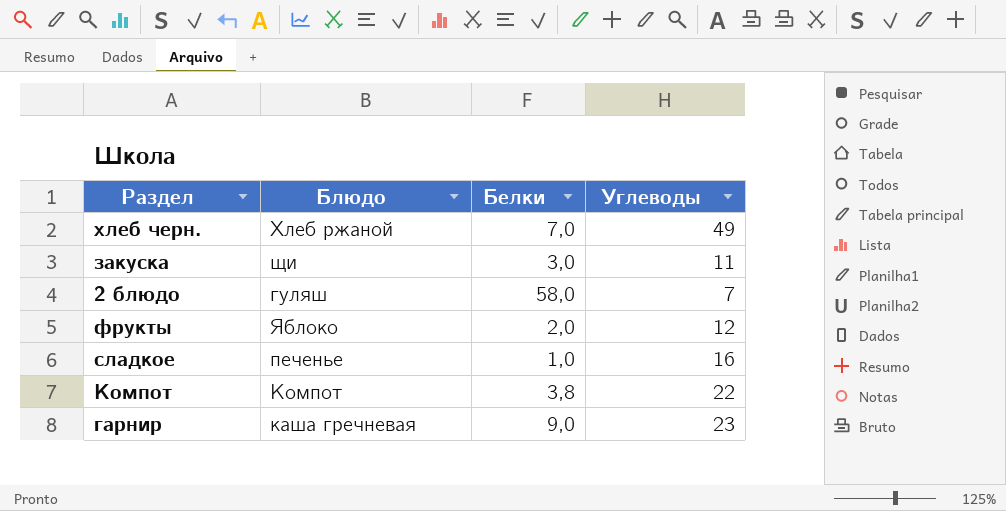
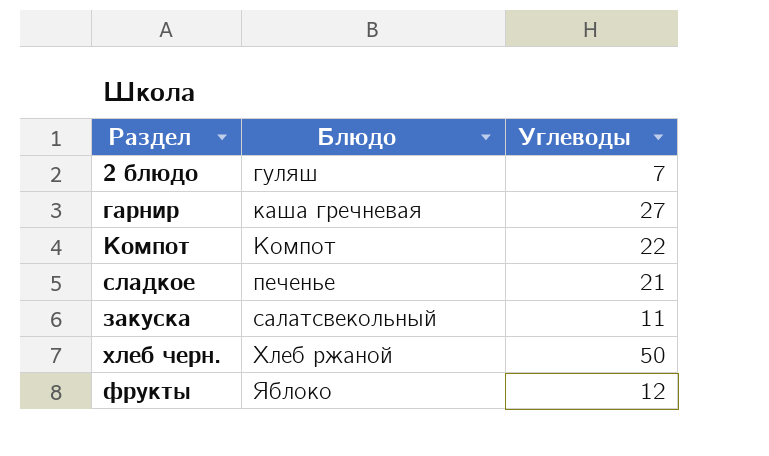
row order: none -> Блюдо ascending
column Белки | position: 3 -> none
гарнир | Углеводы: 23 -> 27
сладкое | Углеводы: 16 -> 21
закуска | Блюдо: щи -> салатсвекольный
хлеб черн. | Углеводы: 49 -> 50

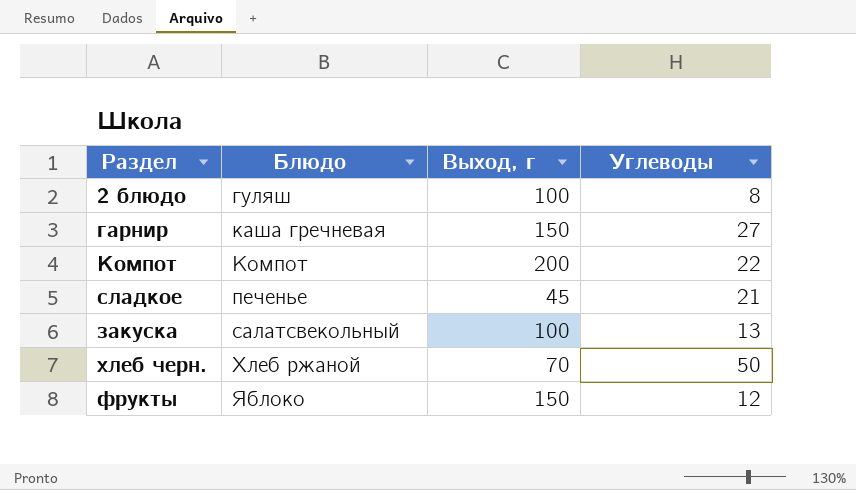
column Выход, г | position: none -> 3
2 блюдо | Углеводы: 7 -> 8
закуска | Углеводы: 11 -> 13

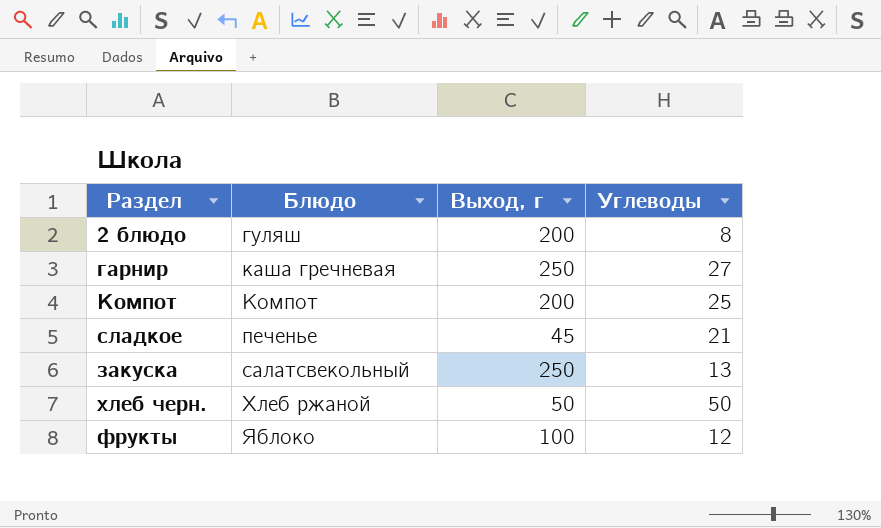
2 блюдо | Выход, г: 100 -> 200
гарнир | Выход, г: 150 -> 250
Компот | Углеводы: 22 -> 25
закуска | Выход, г: 100 -> 250
хлеб черн. | Выход, г: 70 -> 50
фрукты | Выход, г: 150 -> 100

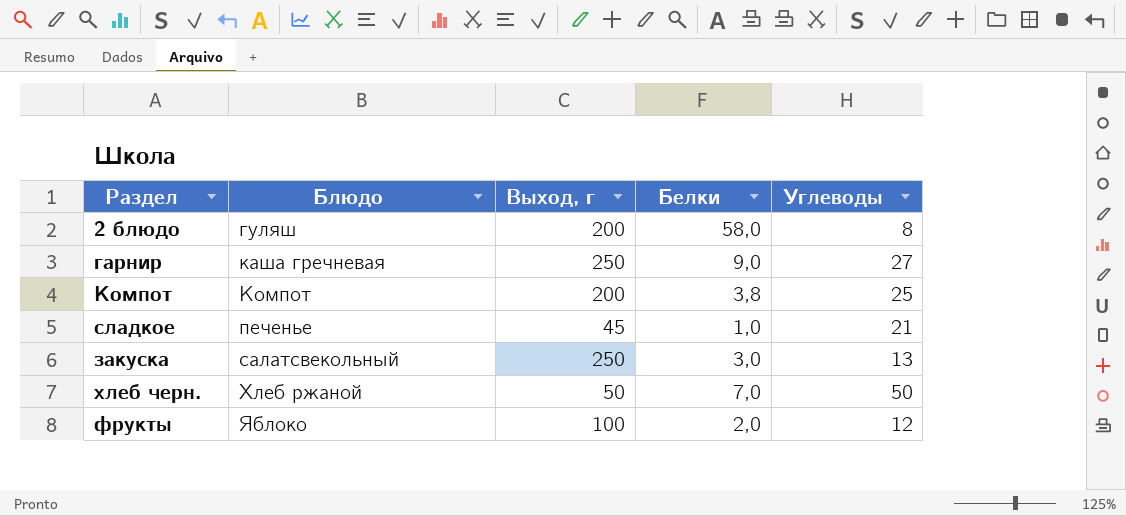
column Белки | position: none -> 4

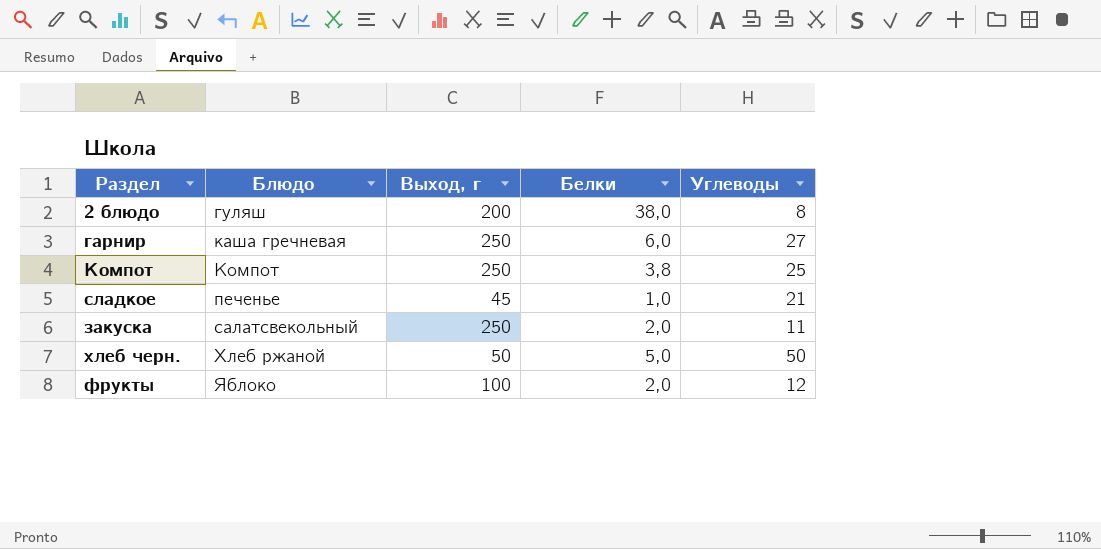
2 блюдо | Белки: 58,0 -> 38,0
гарнир | Белки: 9,0 -> 6,0
Компот | Выход, г: 200 -> 250
закуска | Белки: 3,0 -> 2,0
закуска | Углеводы: 13 -> 11
хлеб черн. | Белки: 7,0 -> 5,0

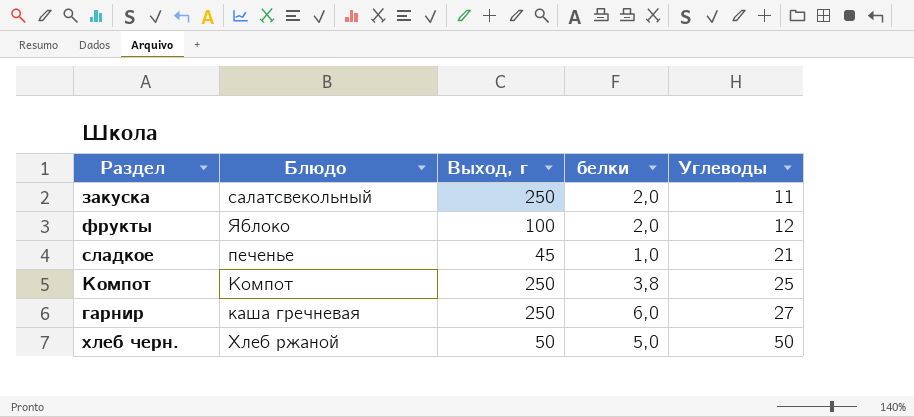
row order: Блюдо ascending -> Углеводы ascending
column name: Белки -> белки
row 2 блюдо: гуляш | 200 | 38,0 | 8 -> none

